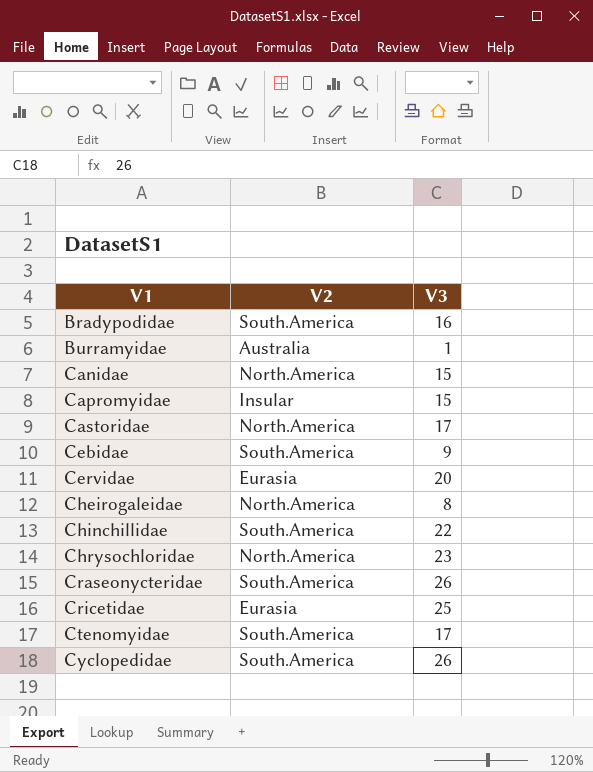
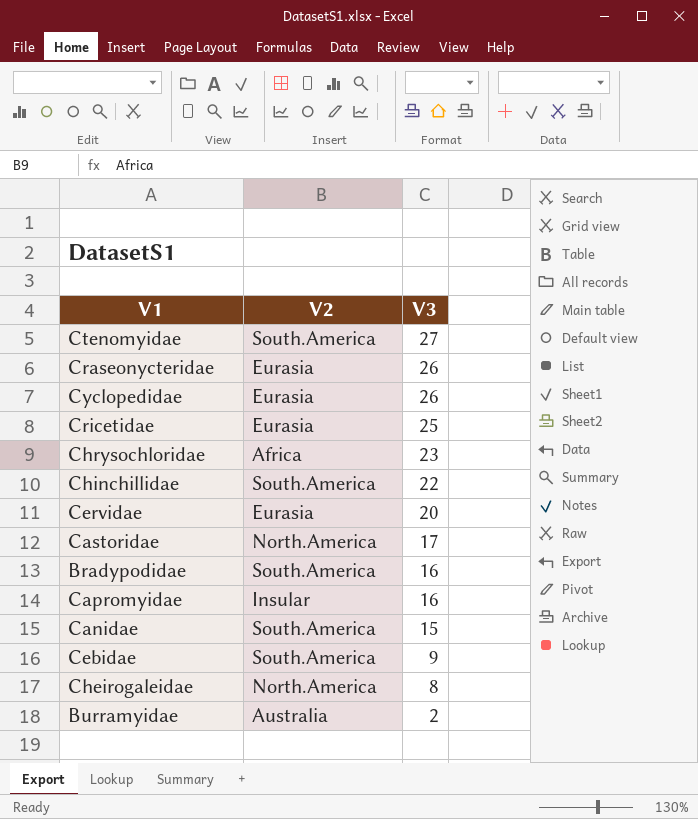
row order: V1 ascending -> V3 descending
Ctenomyidae | V3: 17 -> 27
Craseonycteridae | V2: South.America -> Eurasia
Cyclopedidae | V2: South.America -> Eurasia
Chrysochloridae | V2: North.America -> Africa
Capromyidae | V3: 15 -> 16
Canidae | V2: North.America -> South.America
Burramyidae | V3: 1 -> 2

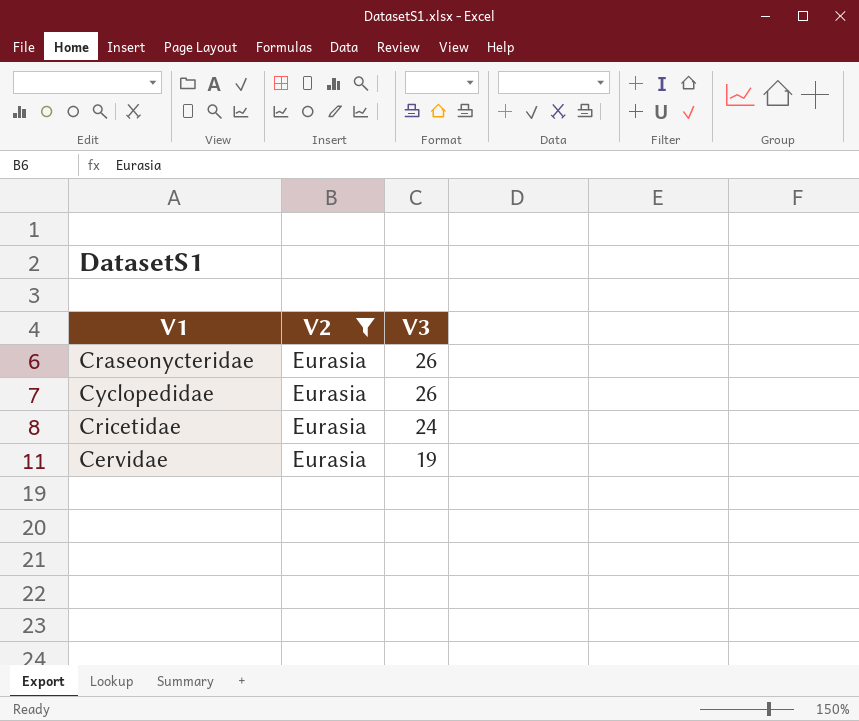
filter: none -> V2 = Eurasia
Cricetidae | V3: 25 -> 24
Cervidae | V3: 20 -> 19

